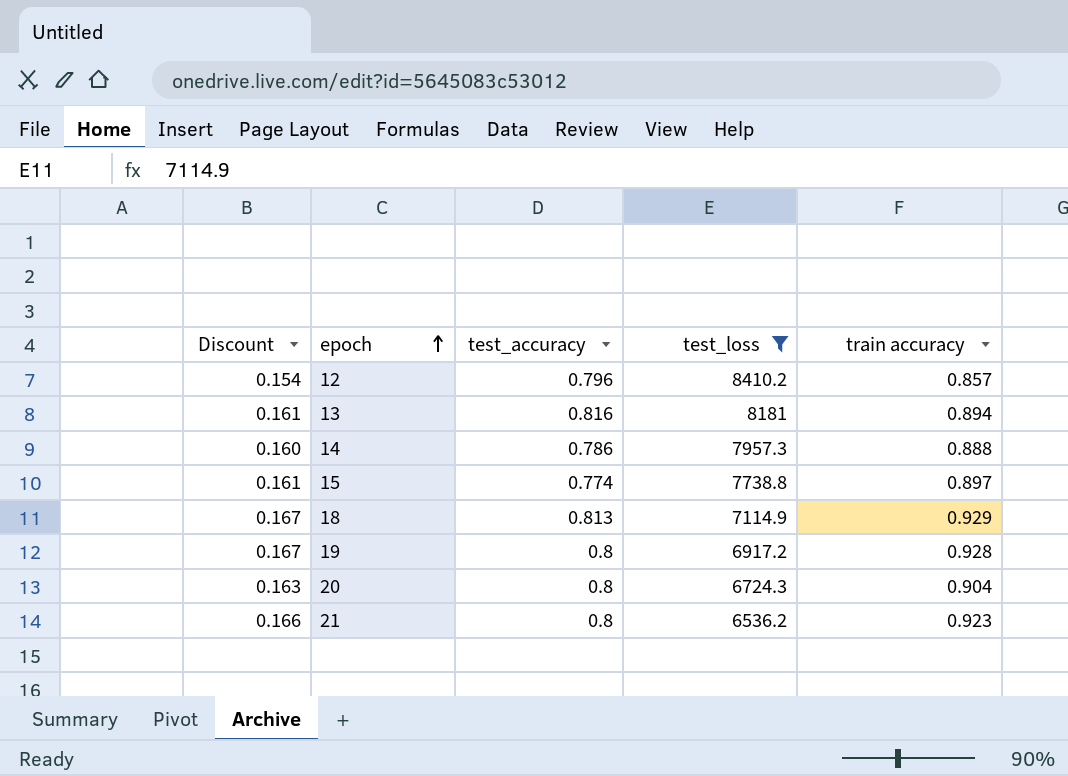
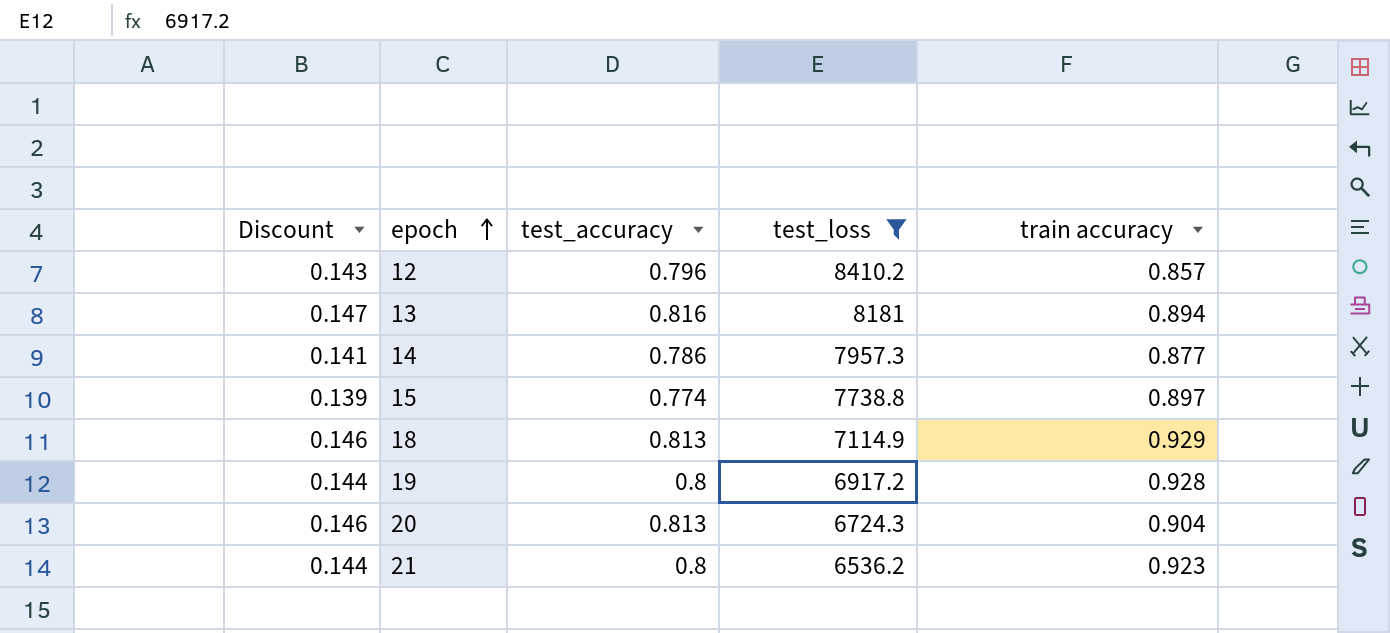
column Discount | formula: [train accuracy] * 0.18 -> [test_accuracy] * 0.18
14 | train accuracy: 0.888 -> 0.877
20 | test_accuracy: 0.8 -> 0.813

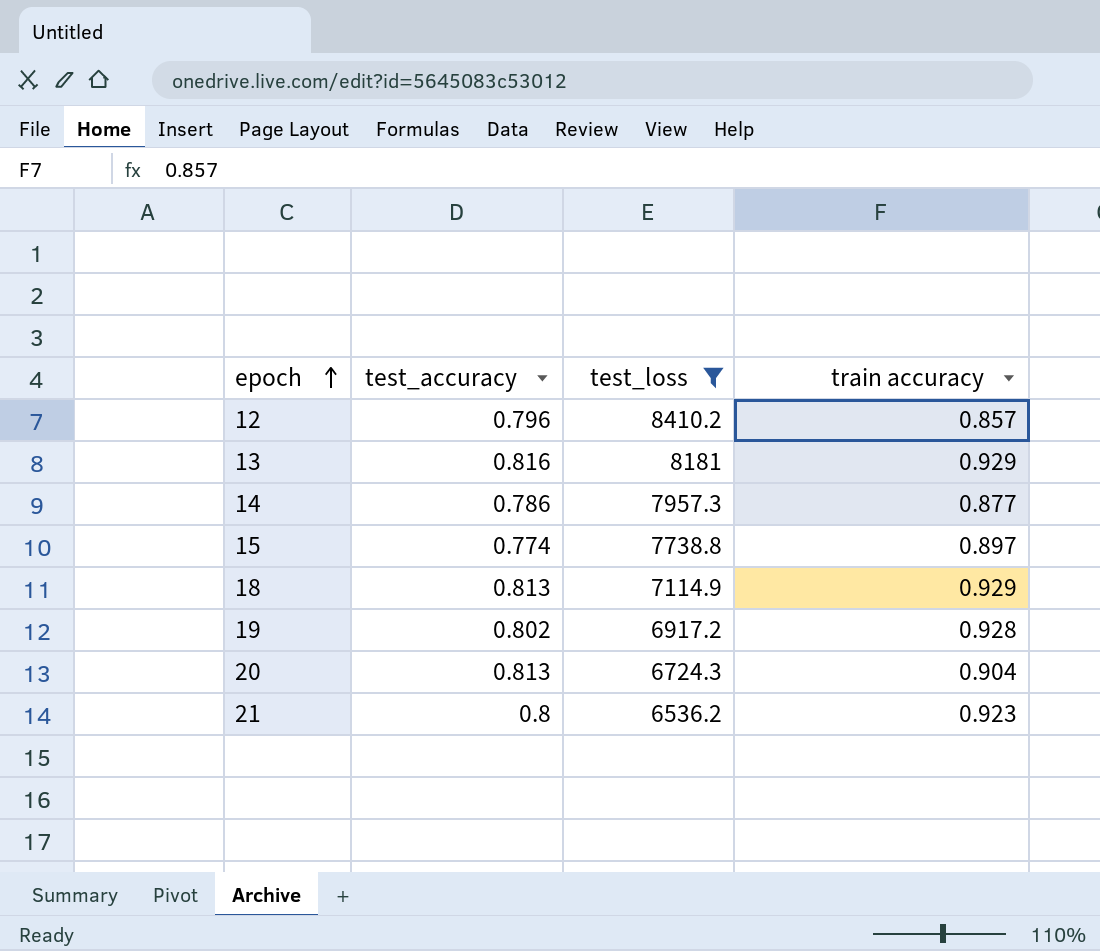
column Discount | formula: [test_accuracy] * 0.18 -> none
13 | train accuracy: 0.894 -> 0.929
19 | test_accuracy: 0.8 -> 0.802

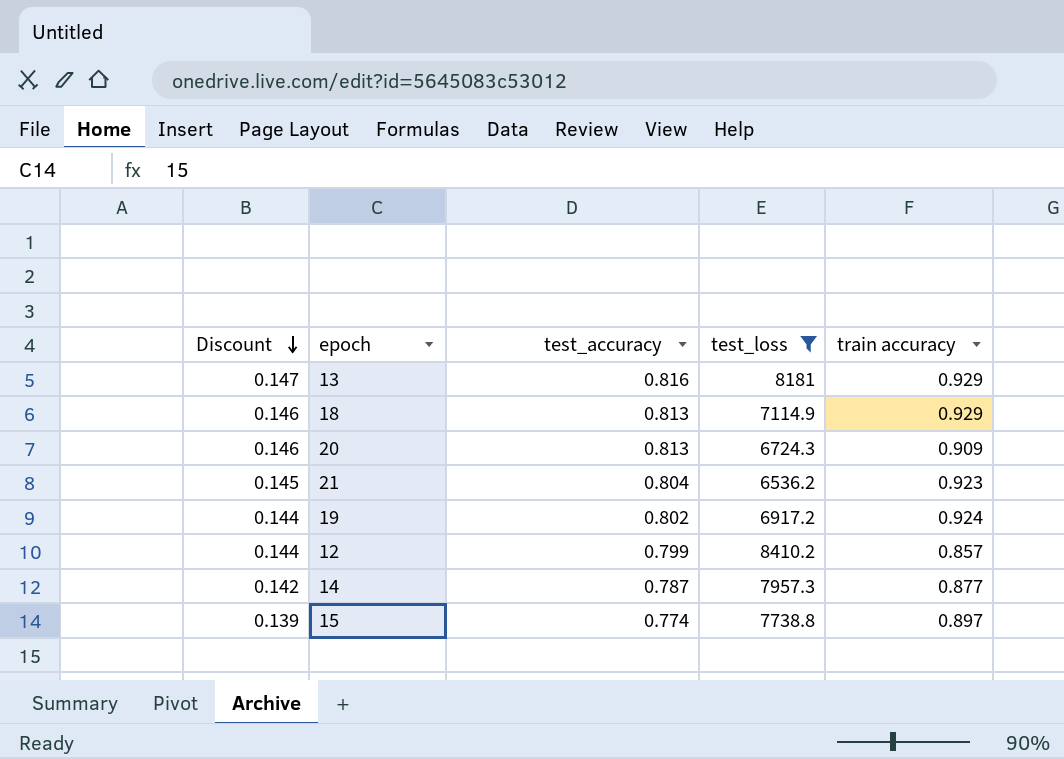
row order: epoch ascending -> Discount descending
column Discount | formula: none -> [test_accuracy] * 0.18
20 | train accuracy: 0.904 -> 0.909
21 | test_accuracy: 0.8 -> 0.804
19 | train accuracy: 0.928 -> 0.924
12 | test_accuracy: 0.796 -> 0.799
14 | test_accuracy: 0.786 -> 0.787

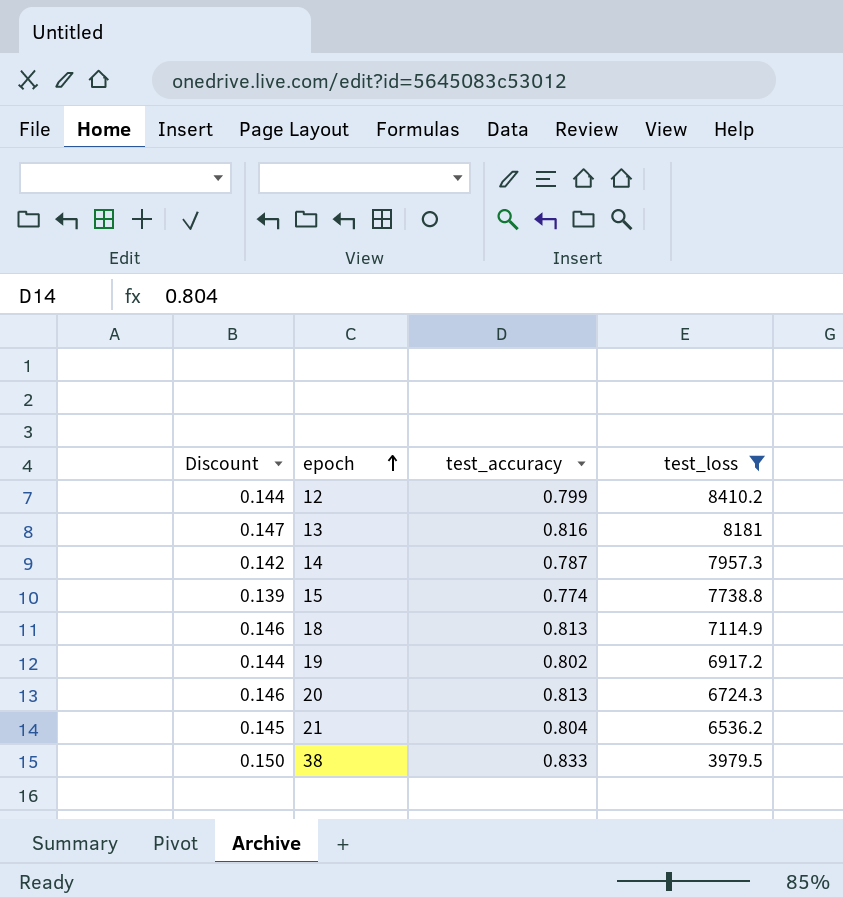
row order: Discount descending -> epoch ascending
column train accuracy | position: 5 -> none
row 38: none -> 0.150 | 0.833 | 3979.5

